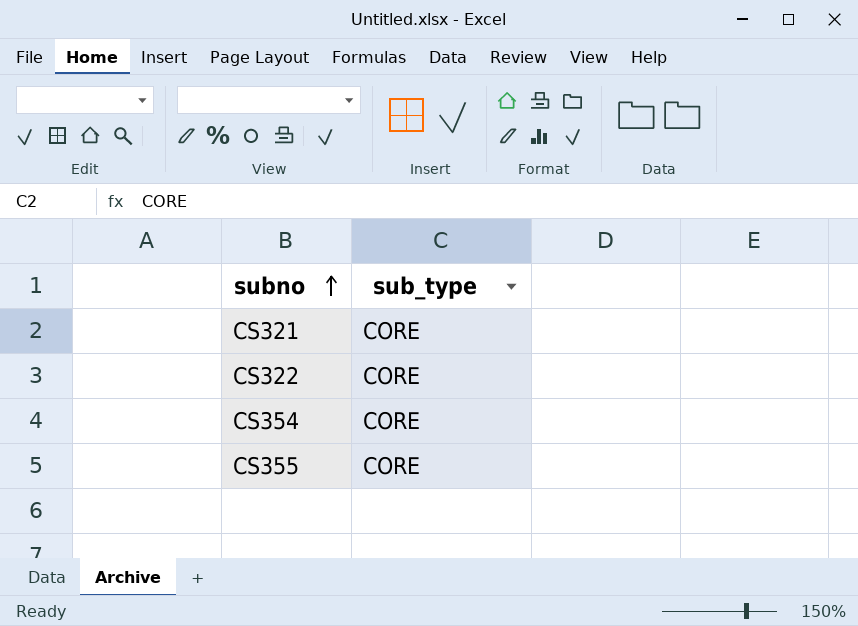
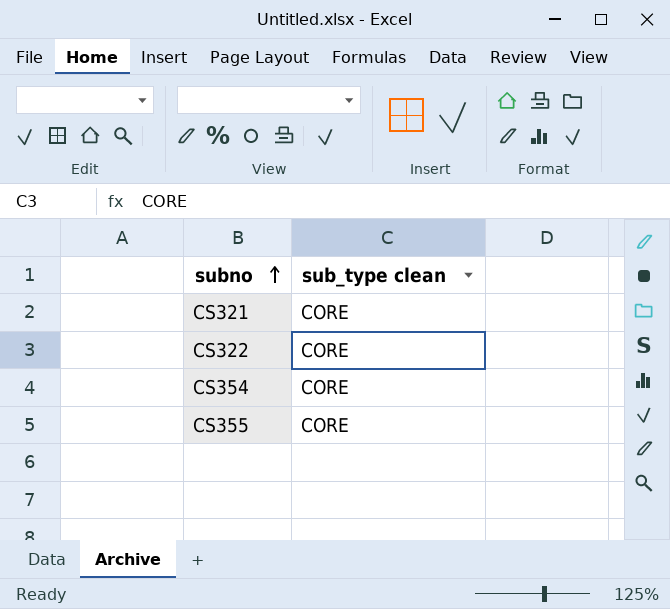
column name: sub_type -> sub_type clean

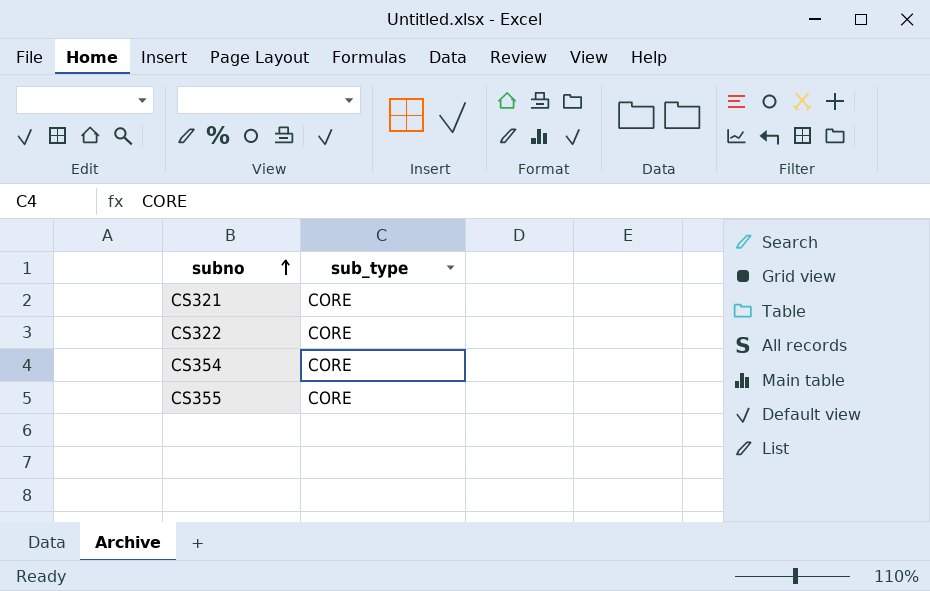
column name: sub_type clean -> sub_type

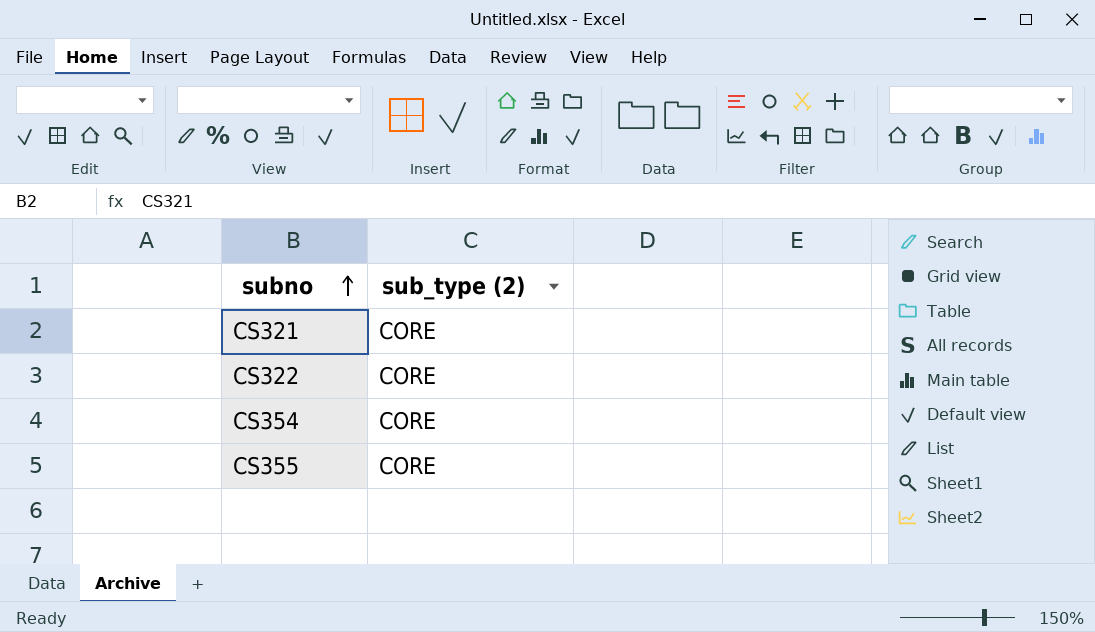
column name: sub_type -> sub_type (2)

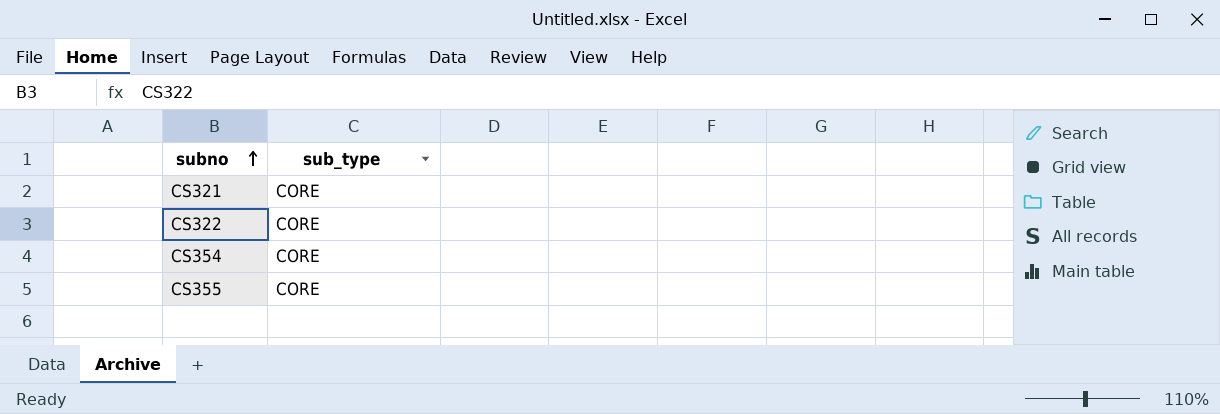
column name: sub_type (2) -> sub_type

